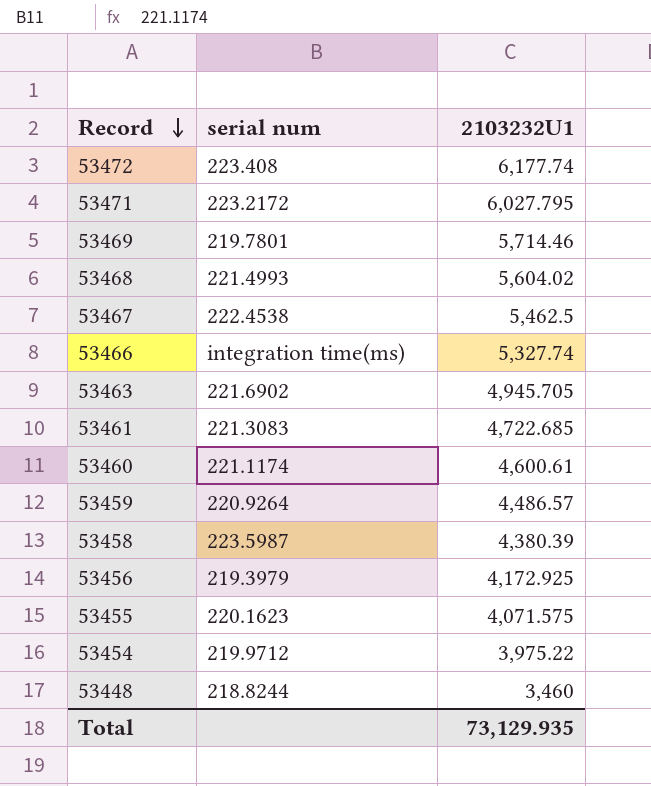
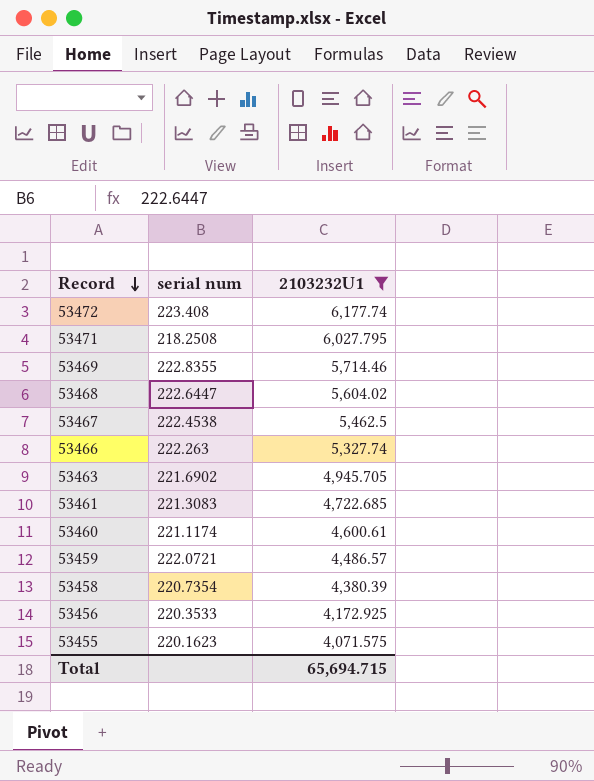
filter: none -> 2103232U1 >= 4,071.575
53471 | serial num: 223.2172 -> 218.2508
53469 | serial num: 219.7801 -> 222.8355
53468 | serial num: 221.4993 -> 222.6447
53466 | serial num: integration time(ms) -> 222.263
53459 | serial num: 220.9264 -> 222.0721
53458 | serial num: 223.5987 -> 220.7354
53456 | serial num: 219.3979 -> 220.3533
Total | 2103232U1: 73,129.935 -> 65,694.715

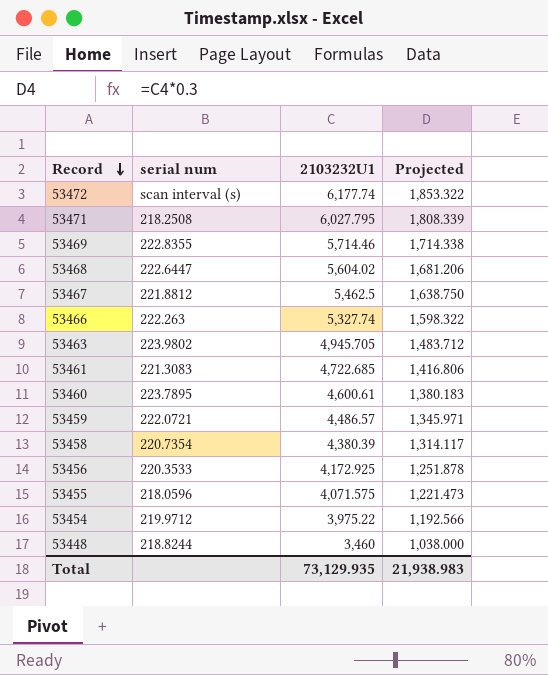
filter: 2103232U1 >= 4,071.575 -> none
column Projected | formula: none -> [2103232U1] * 0.3
53472 | serial num: 223.408 -> scan interval (s)
53467 | serial num: 222.4538 -> 221.8812
53463 | serial num: 221.6902 -> 223.9802
53460 | serial num: 221.1174 -> 223.7895
53455 | serial num: 220.1623 -> 218.0596
Total | 2103232U1: 65,694.715 -> 73,129.935

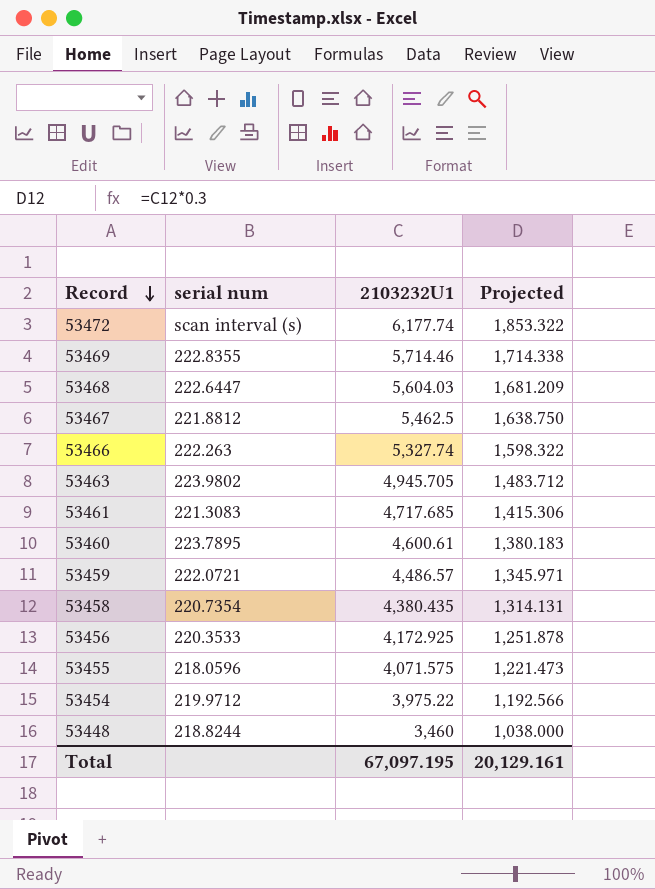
row 53471: 218.2508 | 6,027.795 | 1,808.339 -> none
53468 | 2103232U1: 5,604.02 -> 5,604.03
53468 | Projected: 1,681.206 -> 1,681.209
53461 | 2103232U1: 4,722.685 -> 4,717.685
53461 | Projected: 1,416.806 -> 1,415.306
53458 | 2103232U1: 4,380.39 -> 4,380.435
53458 | Projected: 1,314.117 -> 1,314.131
Total | 2103232U1: 73,129.935 -> 67,097.195
Total | Projected: 21,938.983 -> 20,129.161

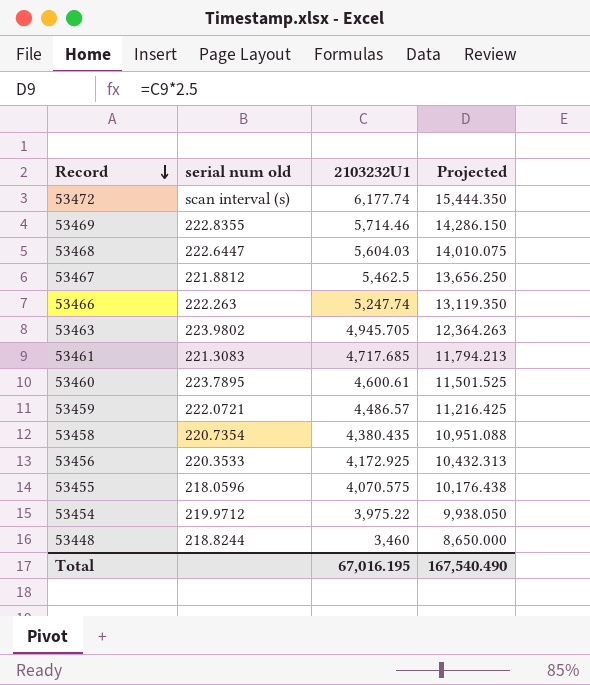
column name: serial num -> serial num old
column Projected | formula: [2103232U1] * 0.3 -> [2103232U1] * 2.5
53466 | 2103232U1: 5,327.74 -> 5,247.74
53455 | 2103232U1: 4,071.575 -> 4,070.575
Total | 2103232U1: 67,097.195 -> 67,016.195
Total | Projected: 20,129.161 -> 167,540.490

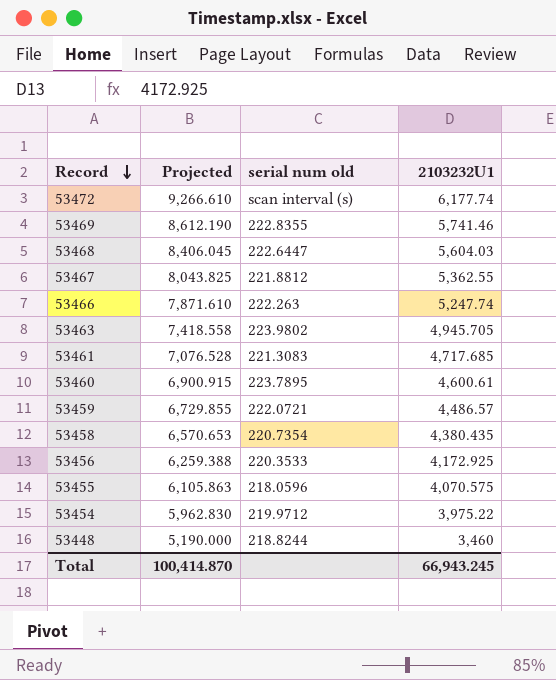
column Projected | formula: [2103232U1] * 2.5 -> [2103232U1] * 1.5
column Projected | position: 4 -> 2
53469 | 2103232U1: 5,714.46 -> 5,741.46
53467 | 2103232U1: 5,462.5 -> 5,362.55
Total | Projected: 167,540.490 -> 100,414.870
Total | 2103232U1: 67,016.195 -> 66,943.245

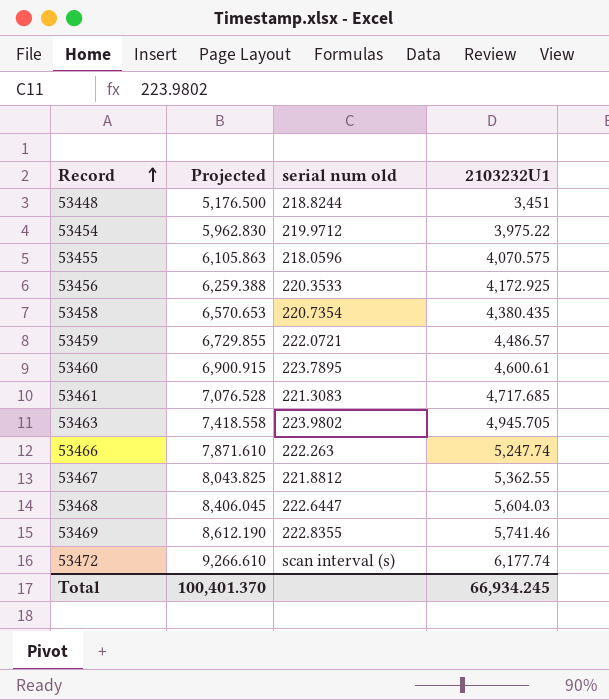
row order: Record descending -> Record ascending
53448 | Projected: 5,190.000 -> 5,176.500
53448 | 2103232U1: 3,460 -> 3,451
Total | Projected: 100,414.870 -> 100,401.370
Total | 2103232U1: 66,943.245 -> 66,934.245

